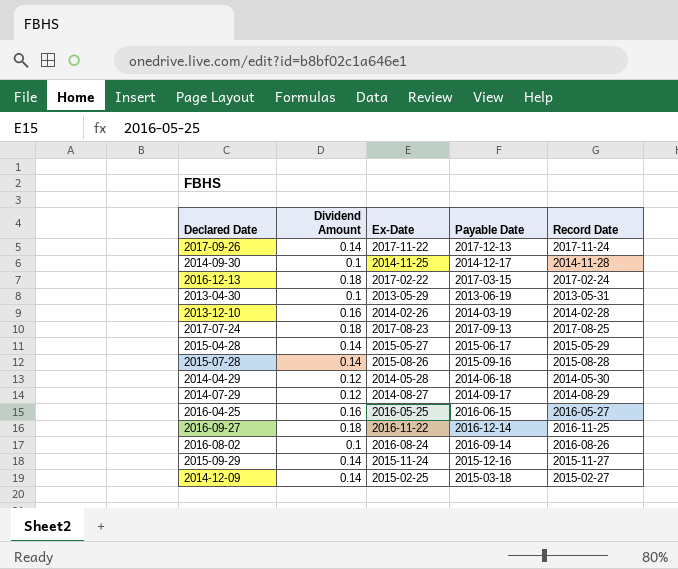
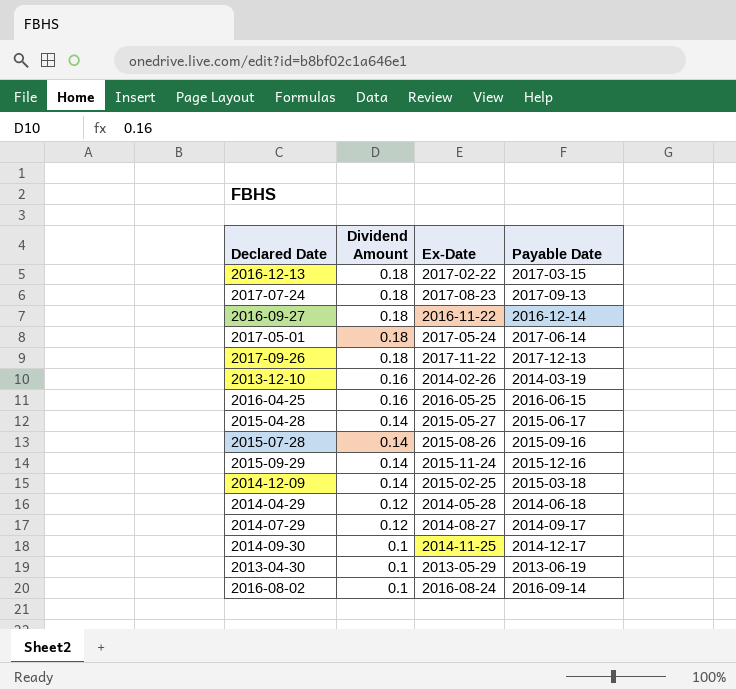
row order: none -> Dividend Amount descending
column Record Date | position: 5 -> none
row 2017-05-01: none -> 0.18 | 2017-05-24 | 2017-06-14
2017-09-26 | Dividend Amount: 0.14 -> 0.18

